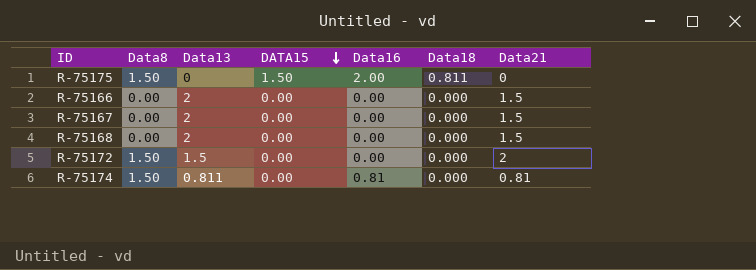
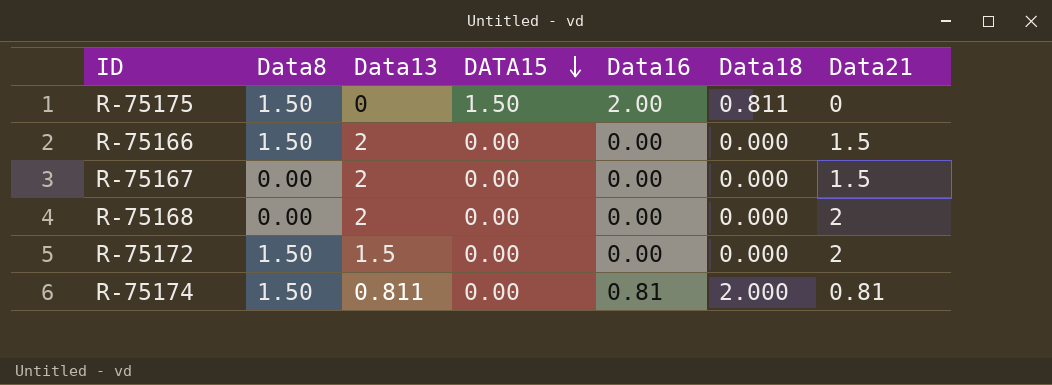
R-75166 | Data8: 0.00 -> 1.50
R-75168 | Data21: 1.5 -> 2
R-75174 | Data18: 0.000 -> 2.000

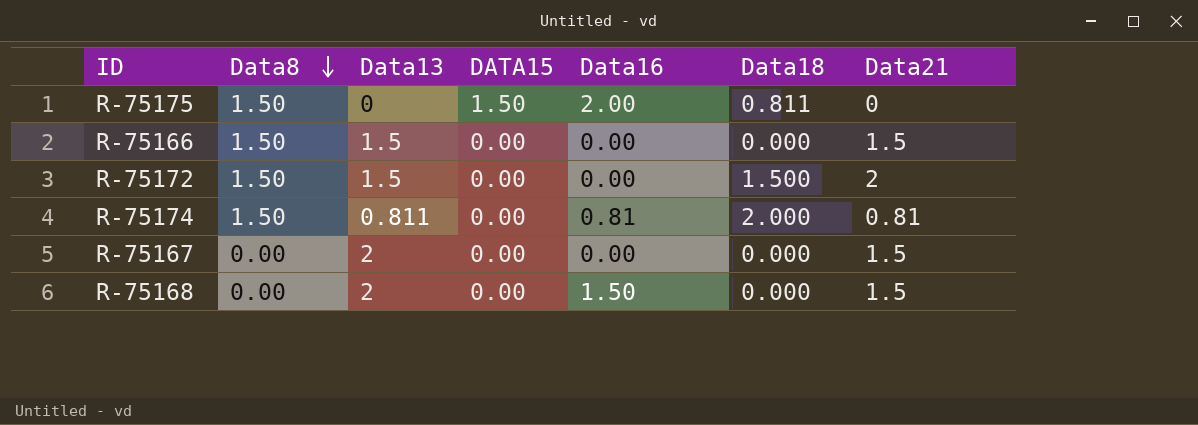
row order: DATA15 descending -> Data8 descending
R-75166 | Data13: 2 -> 1.5
R-75172 | Data18: 0.000 -> 1.500
R-75168 | Data16: 0.00 -> 1.50
R-75168 | Data21: 2 -> 1.5

